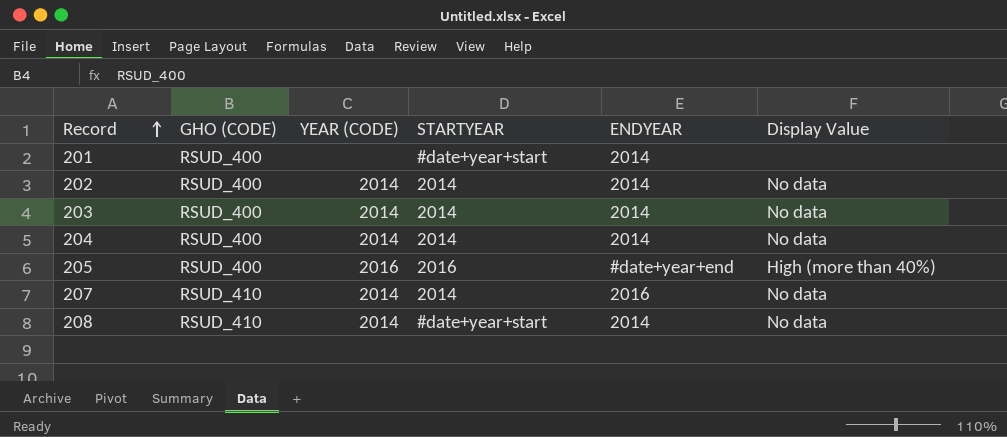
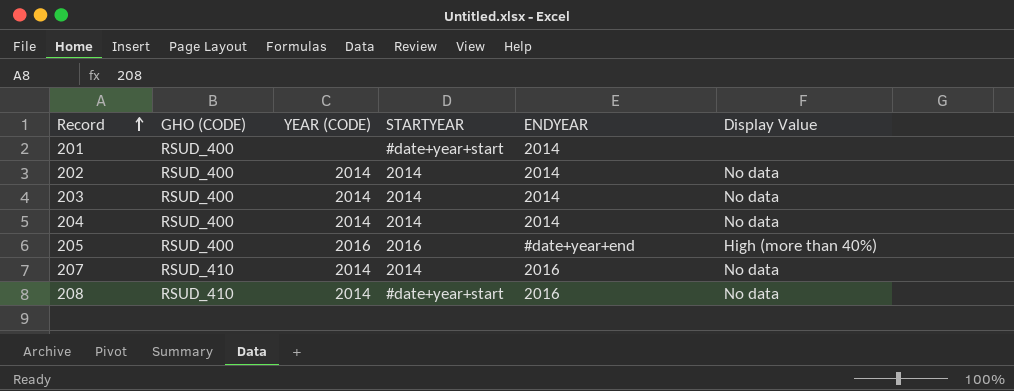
208 | ENDYEAR: 2014 -> 2016

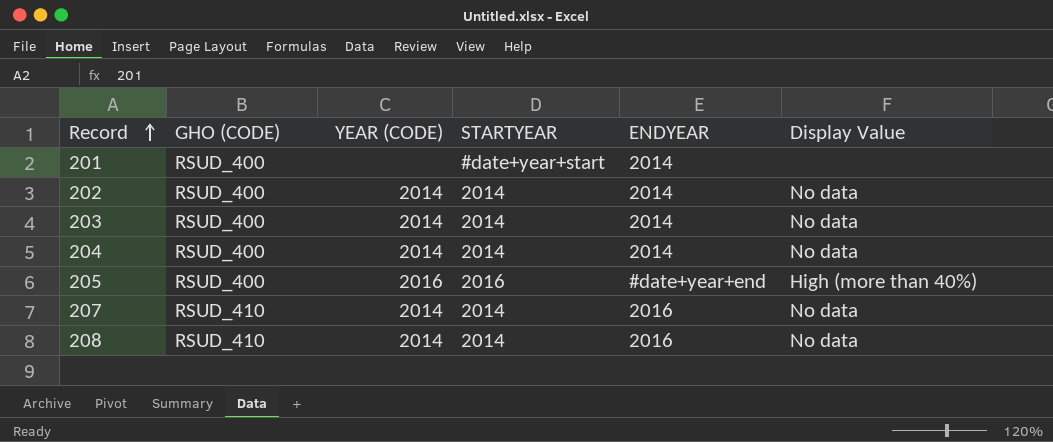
208 | STARTYEAR: #date+year+start -> 2014

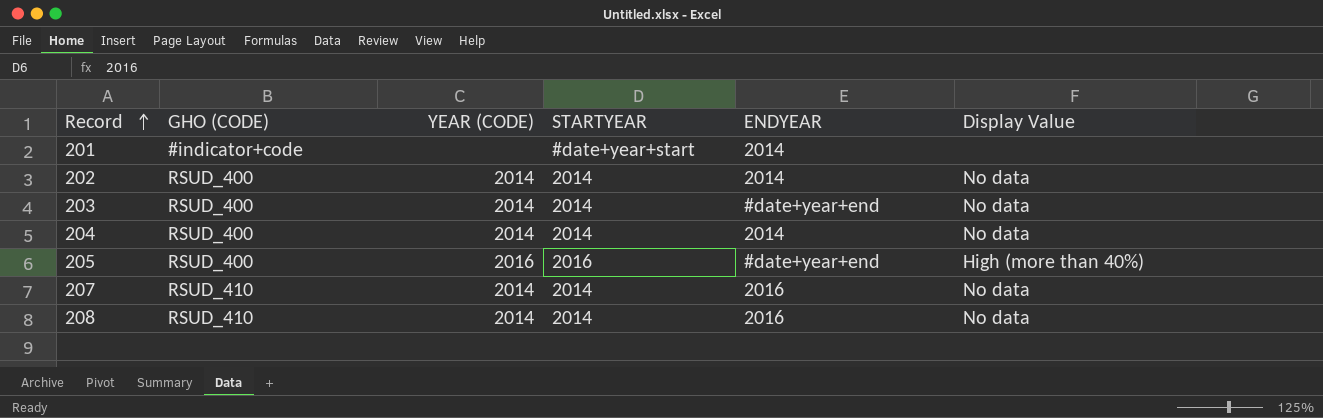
201 | GHO (CODE): RSUD_400 -> #indicator+code
203 | ENDYEAR: 2014 -> #date+year+end

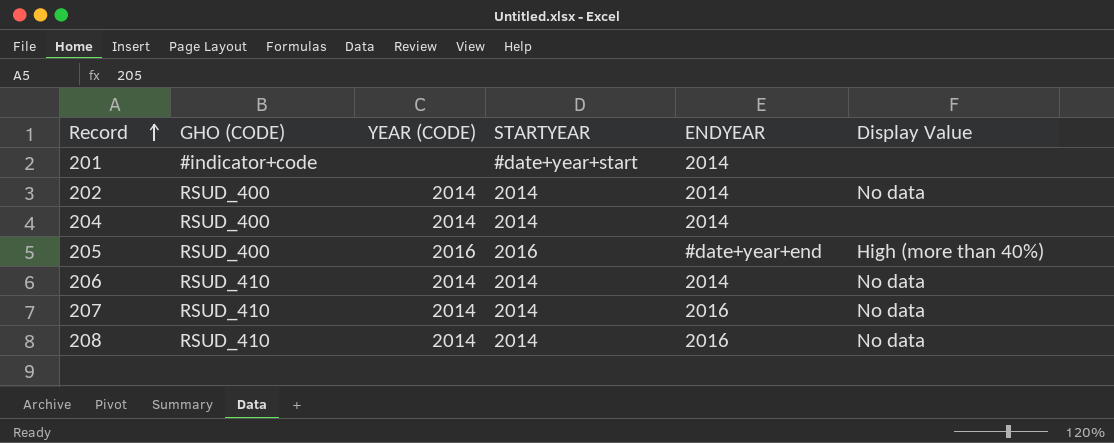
row 203: RSUD_400 | 2014 | 2014 | #date+year+end | No data -> none
204 | Display Value: No data -> none
row 206: none -> RSUD_410 | 2014 | 2014 | 2014 | No data

